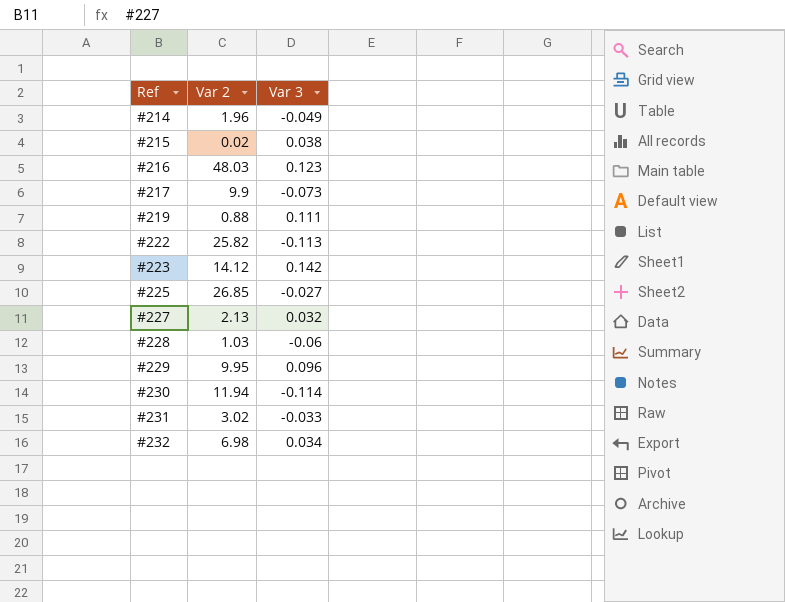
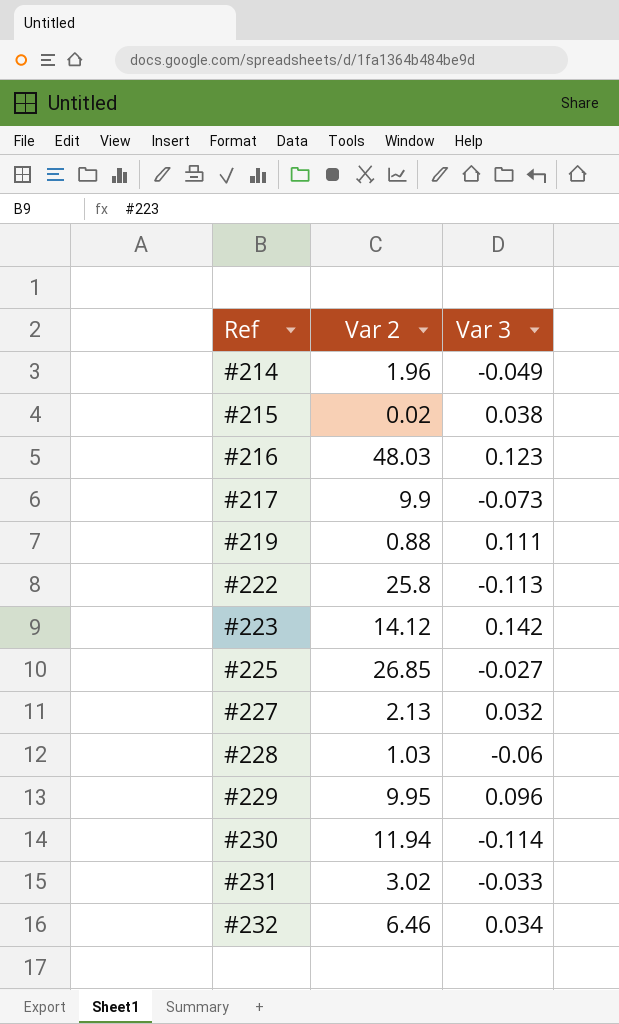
#222 | Var 2: 25.82 -> 25.8
#232 | Var 2: 6.98 -> 6.46

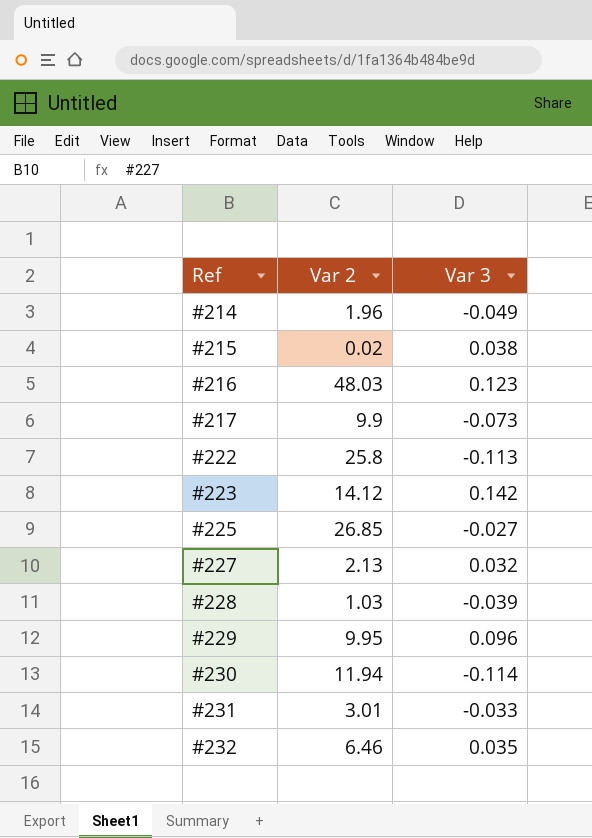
row #219: 0.88 | 0.111 -> none
#228 | Var 3: -0.06 -> -0.039
#231 | Var 2: 3.02 -> 3.01
#232 | Var 3: 0.034 -> 0.035

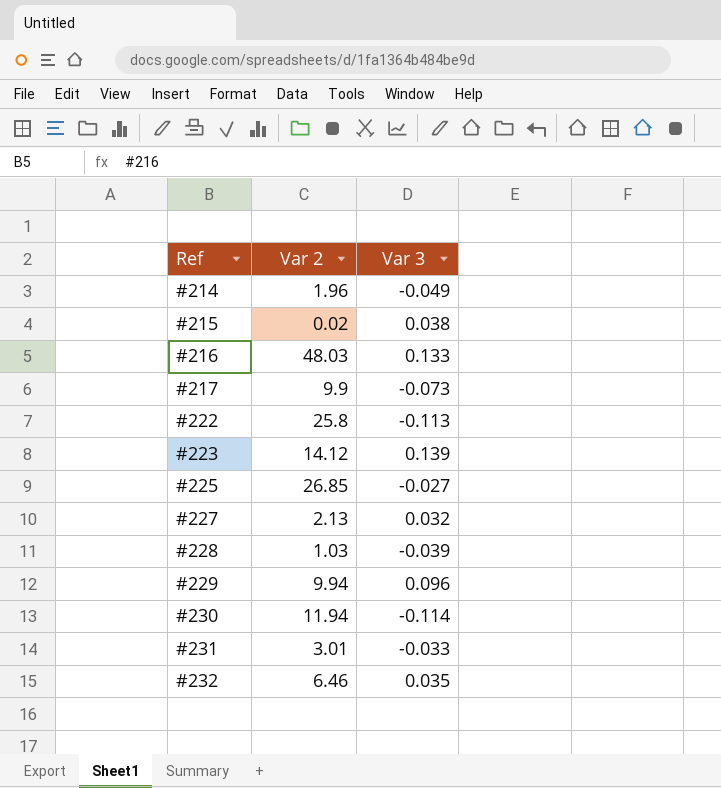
#216 | Var 3: 0.123 -> 0.133
#223 | Var 3: 0.142 -> 0.139
#229 | Var 2: 9.95 -> 9.94

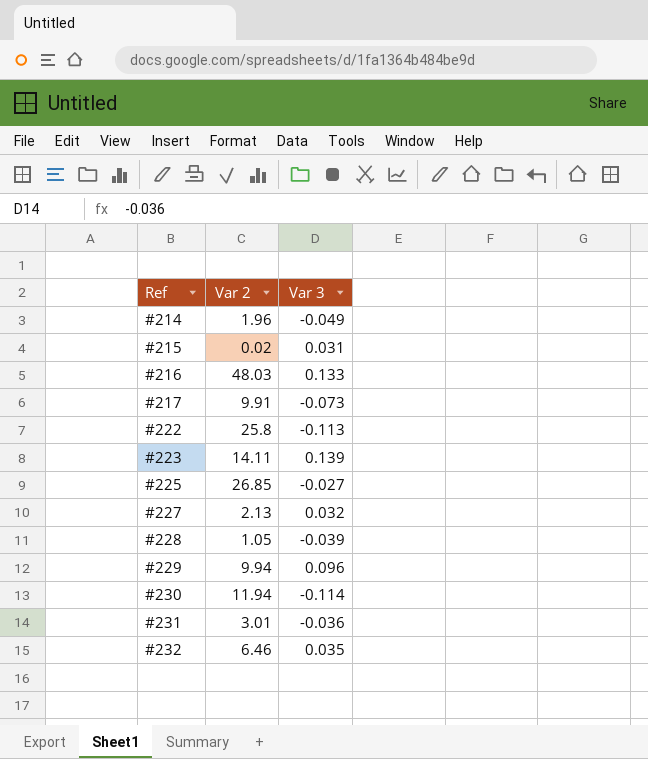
#215 | Var 3: 0.038 -> 0.031
#217 | Var 2: 9.9 -> 9.91
#223 | Var 2: 14.12 -> 14.11
#228 | Var 2: 1.03 -> 1.05
#231 | Var 3: -0.033 -> -0.036

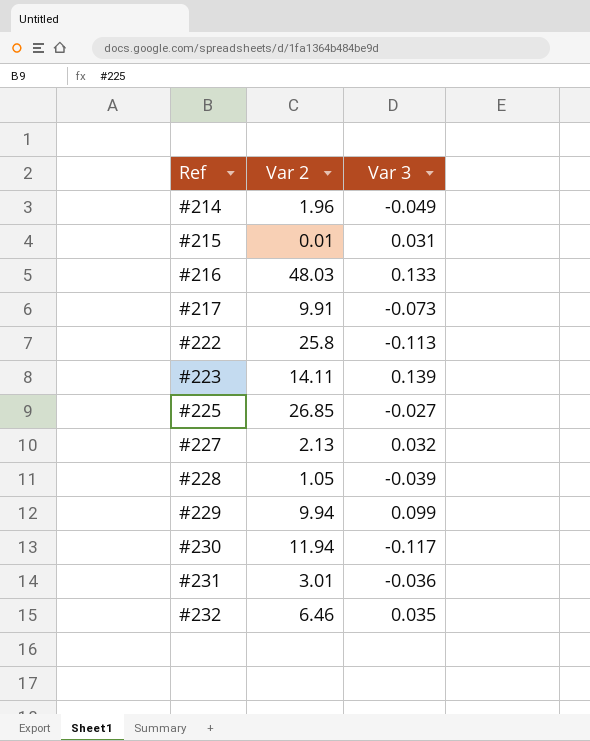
#215 | Var 2: 0.02 -> 0.01
#229 | Var 3: 0.096 -> 0.099
#230 | Var 3: -0.114 -> -0.117

